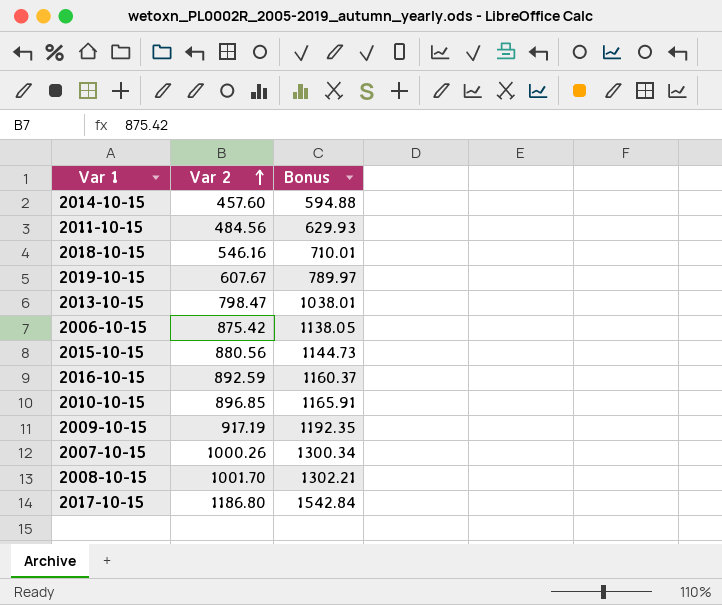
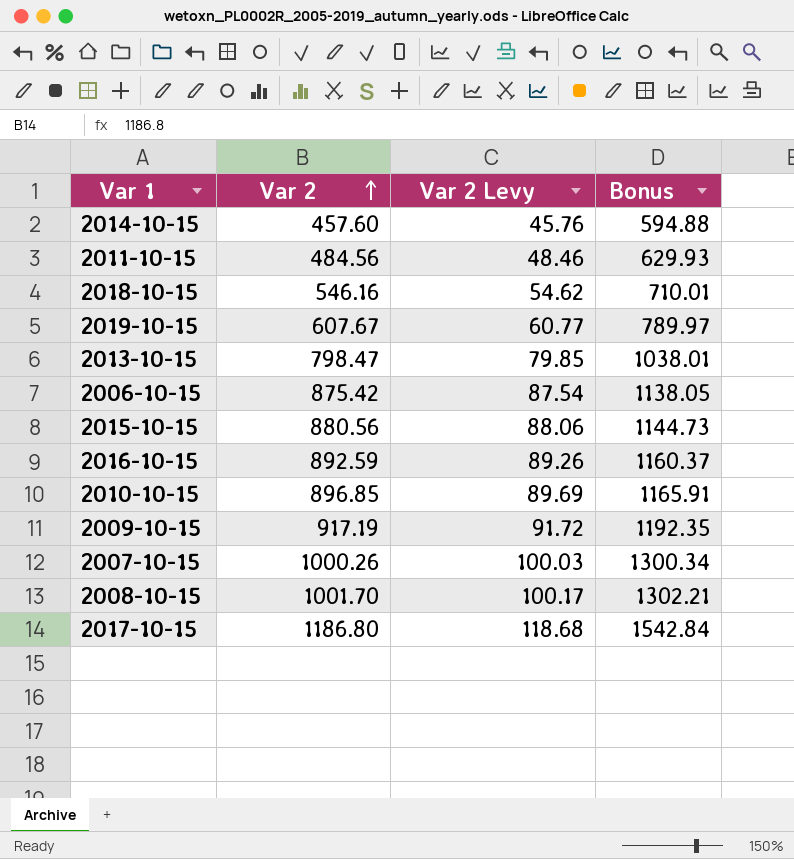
column Var 2 Levy | formula: none -> [Var 2] * 0.1

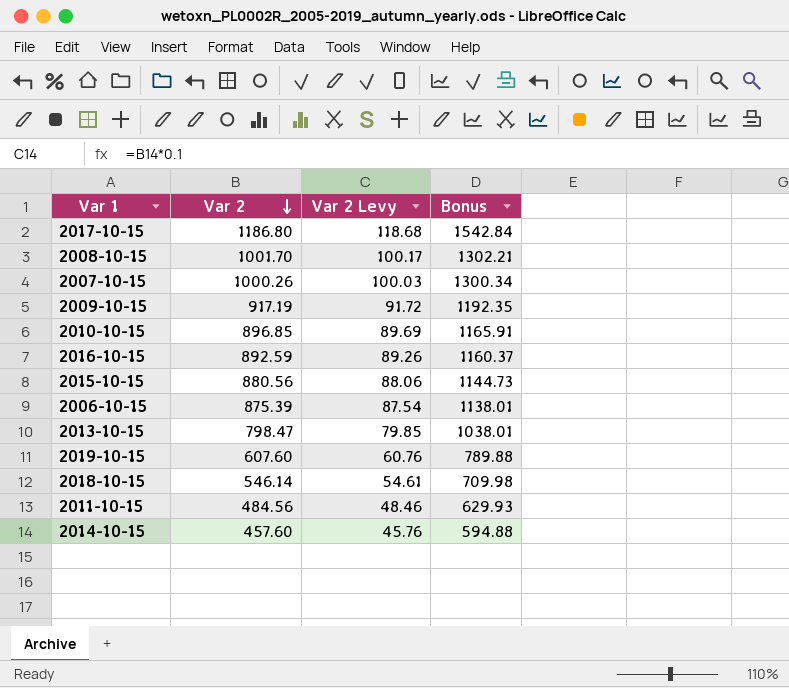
row order: Var 2 ascending -> Var 2 descending
2006-10-15 | Var 2: 875.42 -> 875.39
2006-10-15 | Bonus: 1138.05 -> 1138.01
2019-10-15 | Var 2: 607.67 -> 607.60
2019-10-15 | Var 2 Levy: 60.77 -> 60.76
2019-10-15 | Bonus: 789.97 -> 789.88
2018-10-15 | Var 2: 546.16 -> 546.14
2018-10-15 | Var 2 Levy: 54.62 -> 54.61
2018-10-15 | Bonus: 710.01 -> 709.98

